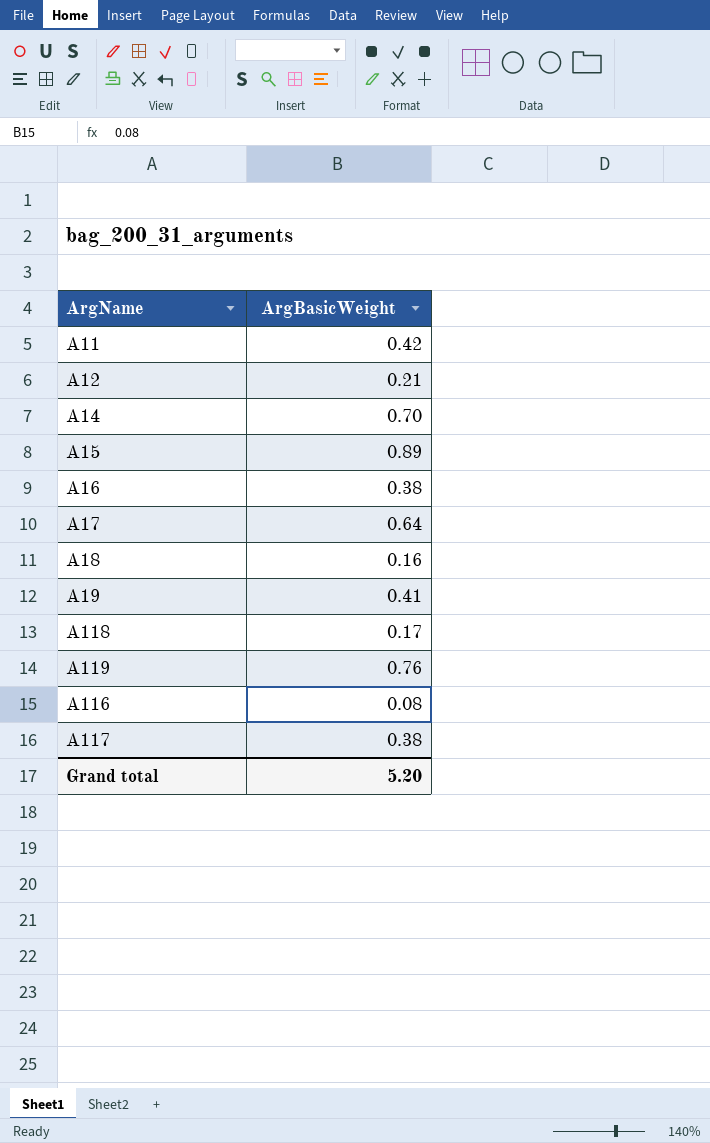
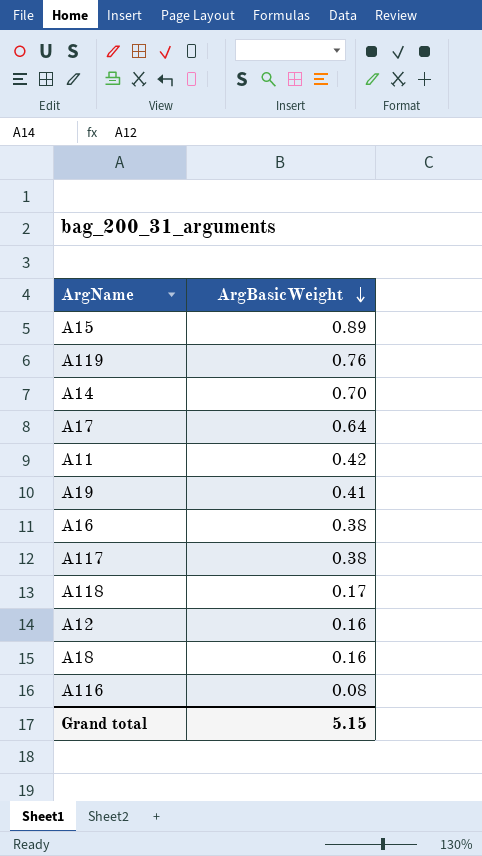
row order: none -> ArgBasicWeight descending
A12 | ArgBasicWeight: 0.21 -> 0.16
Grand total | ArgBasicWeight: 5.20 -> 5.15

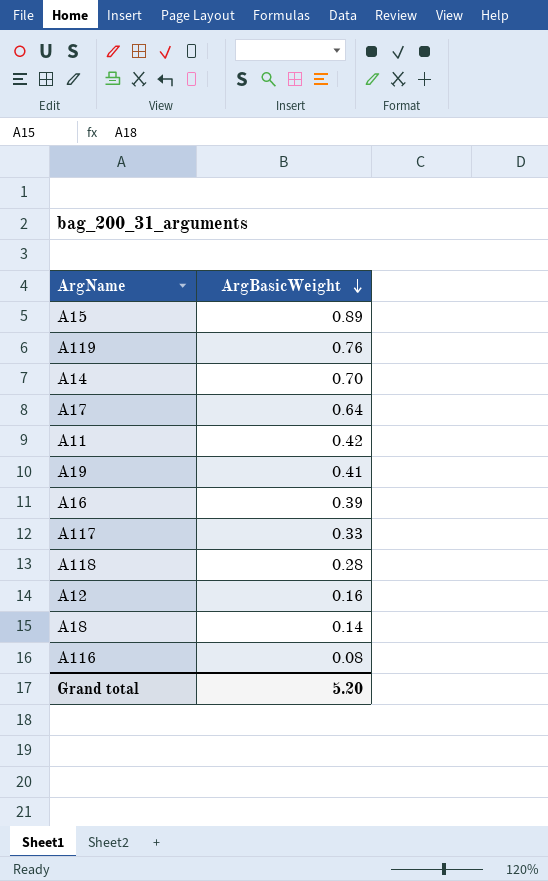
A16 | ArgBasicWeight: 0.38 -> 0.39
A117 | ArgBasicWeight: 0.38 -> 0.33
A118 | ArgBasicWeight: 0.17 -> 0.28
A18 | ArgBasicWeight: 0.16 -> 0.14
Grand total | ArgBasicWeight: 5.15 -> 5.20

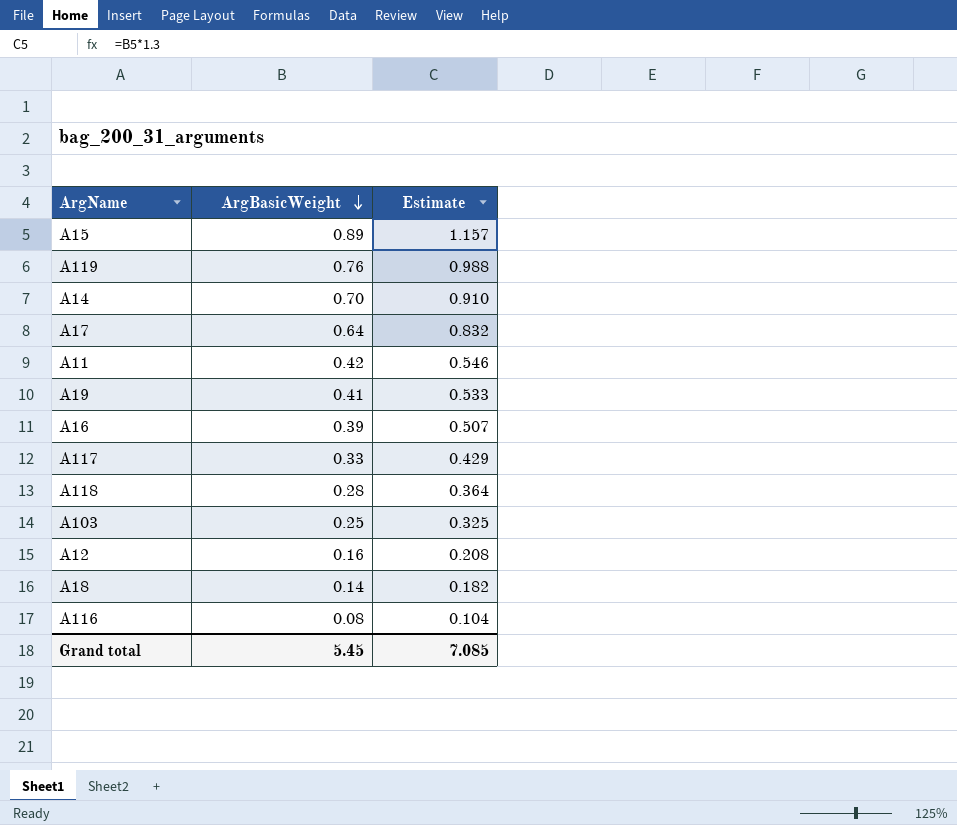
column Estimate | formula: none -> [ArgBasicWeight] * 1.3
row A103: none -> 0.25 | 0.325
Grand total | ArgBasicWeight: 5.20 -> 5.45

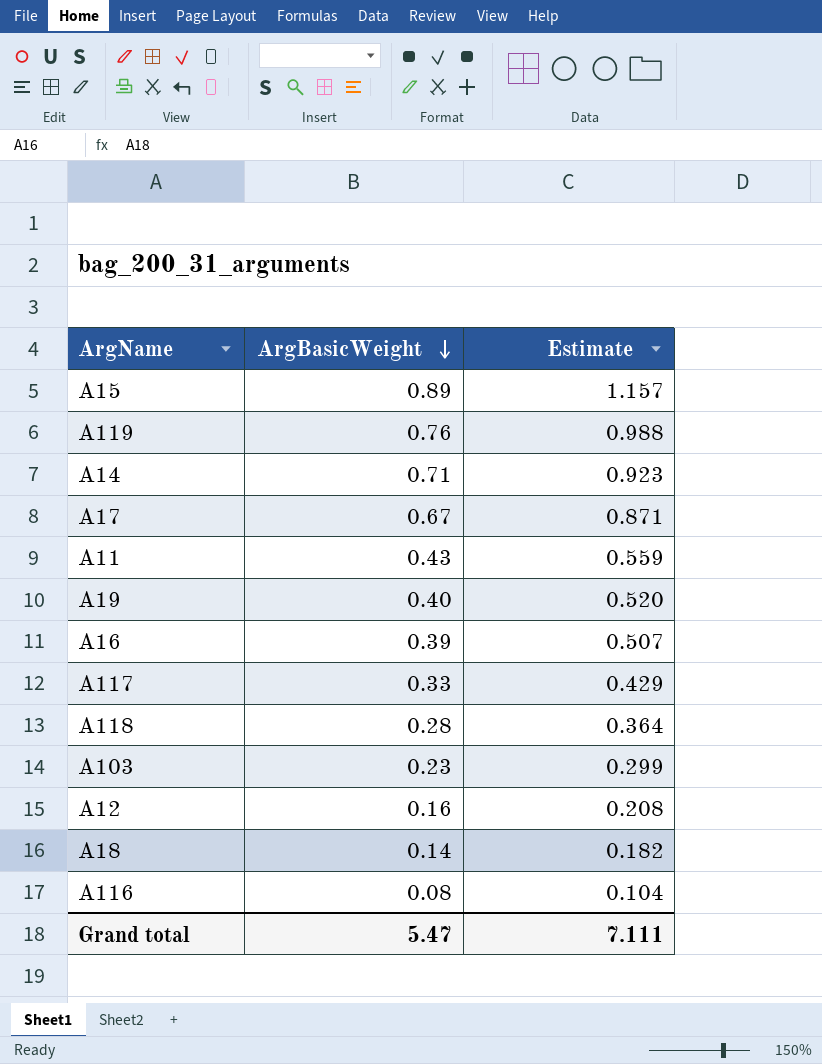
A14 | ArgBasicWeight: 0.70 -> 0.71
A14 | Estimate: 0.910 -> 0.923
A17 | ArgBasicWeight: 0.64 -> 0.67
A17 | Estimate: 0.832 -> 0.871
A11 | ArgBasicWeight: 0.42 -> 0.43
A11 | Estimate: 0.546 -> 0.559
A19 | ArgBasicWeight: 0.41 -> 0.40
A19 | Estimate: 0.533 -> 0.520
A103 | ArgBasicWeight: 0.25 -> 0.23
A103 | Estimate: 0.325 -> 0.299
Grand total | ArgBasicWeight: 5.45 -> 5.47
Grand total | Estimate: 7.085 -> 7.111

